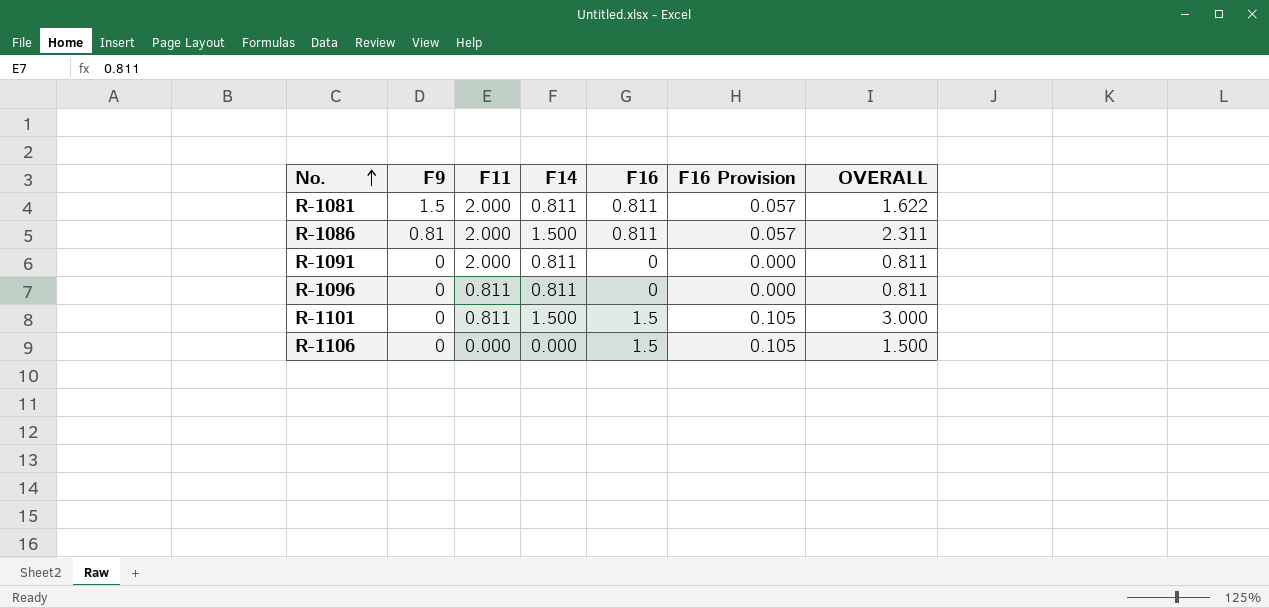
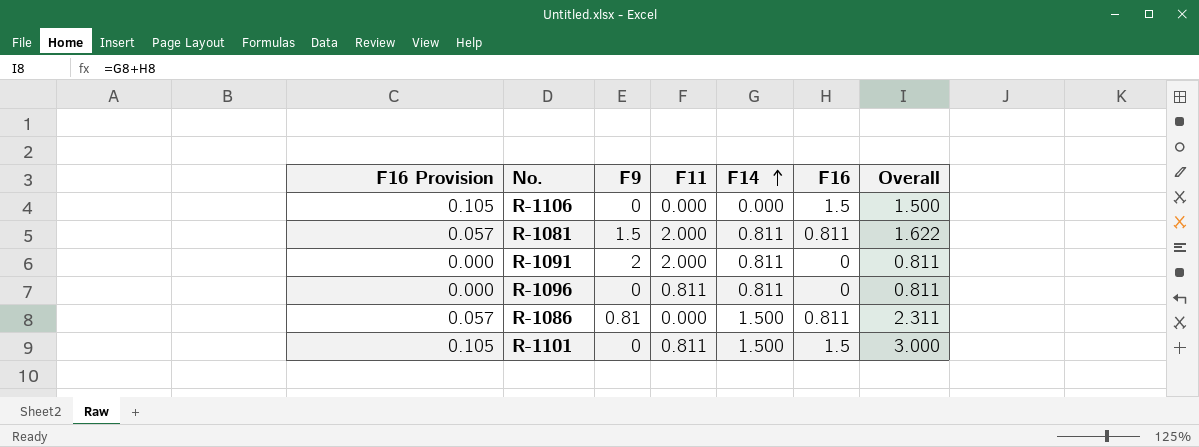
row order: No. ascending -> F14 ascending
column F16 Provision | position: 6 -> 1
column name: OVERALL -> Overall
R-1091 | F9: 0 -> 2
R-1086 | F11: 2.000 -> 0.000

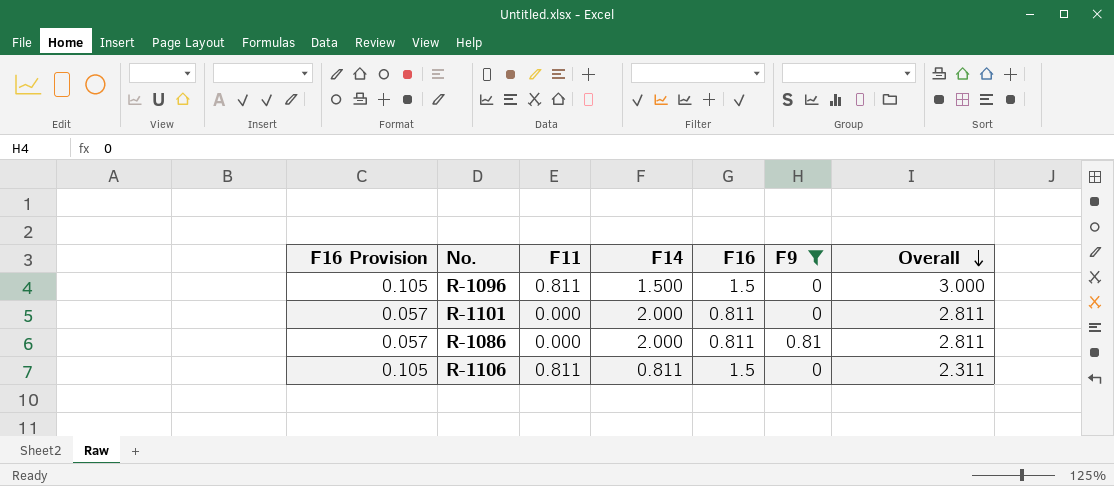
filter: none -> F9 <= 0.81
row order: F14 ascending -> Overall descending
column F9 | position: 3 -> 6
R-1096 | F16 Provision: 0.000 -> 0.105
R-1096 | F14: 0.811 -> 1.500
R-1096 | F16: 0 -> 1.5
R-1096 | Overall: 0.811 -> 3.000
R-1101 | F16 Provision: 0.105 -> 0.057
R-1101 | F11: 0.811 -> 0.000
R-1101 | F14: 1.500 -> 2.000
R-1101 | F16: 1.5 -> 0.811
R-1101 | Overall: 3.000 -> 2.811
R-1086 | F14: 1.500 -> 2.000
R-1086 | Overall: 2.311 -> 2.811
R-1106 | F11: 0.000 -> 0.811
R-1106 | F14: 0.000 -> 0.811
R-1106 | Overall: 1.500 -> 2.311

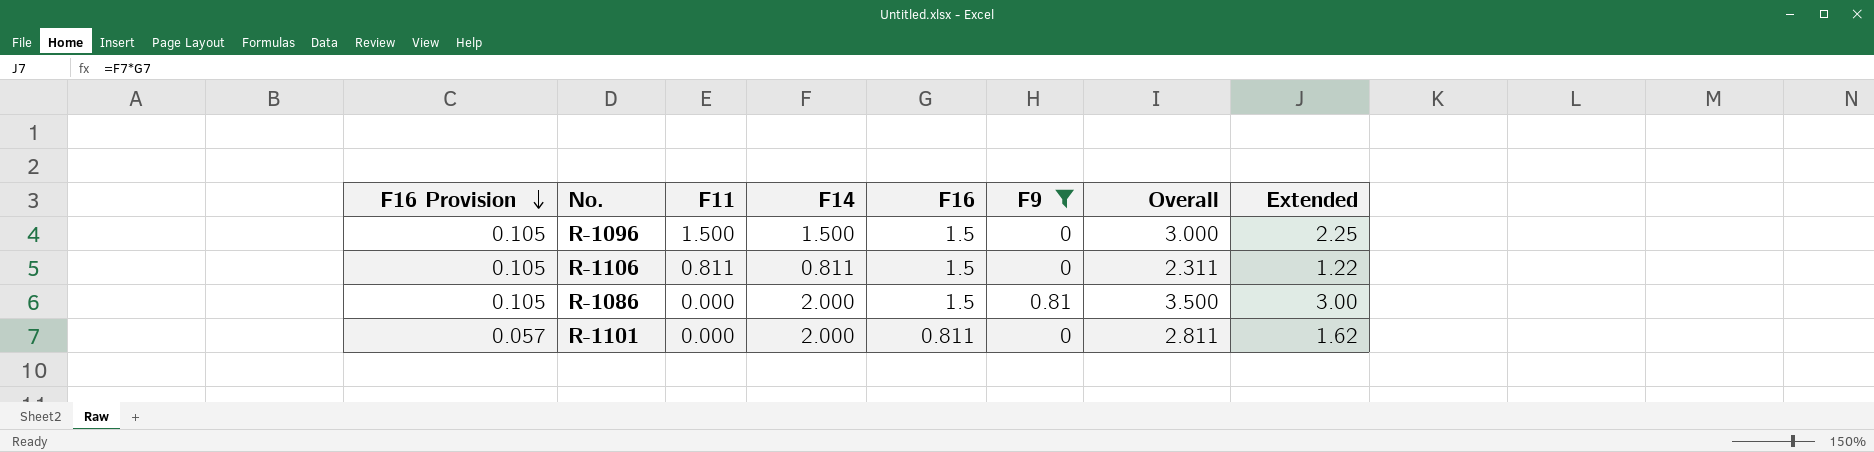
row order: Overall descending -> F16 Provision descending
column Extended | formula: none -> [F14] * [F16]
R-1096 | F11: 0.811 -> 1.500
R-1086 | F16 Provision: 0.057 -> 0.105
R-1086 | F16: 0.811 -> 1.5
R-1086 | Overall: 2.811 -> 3.500

